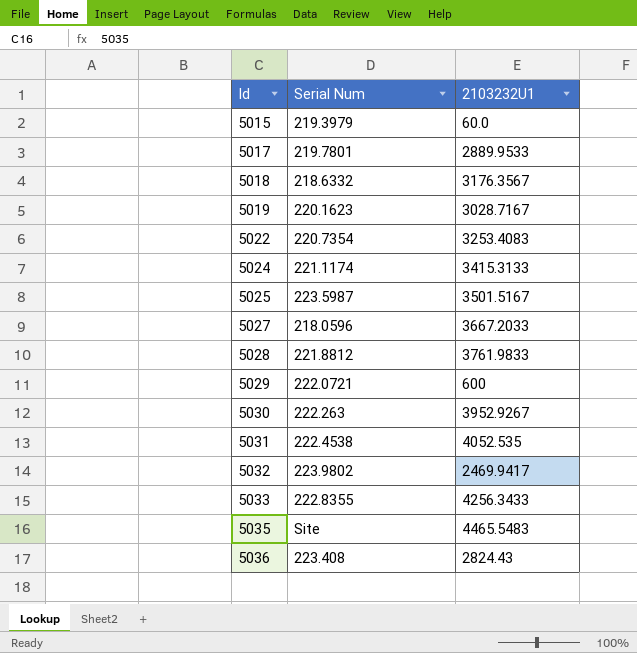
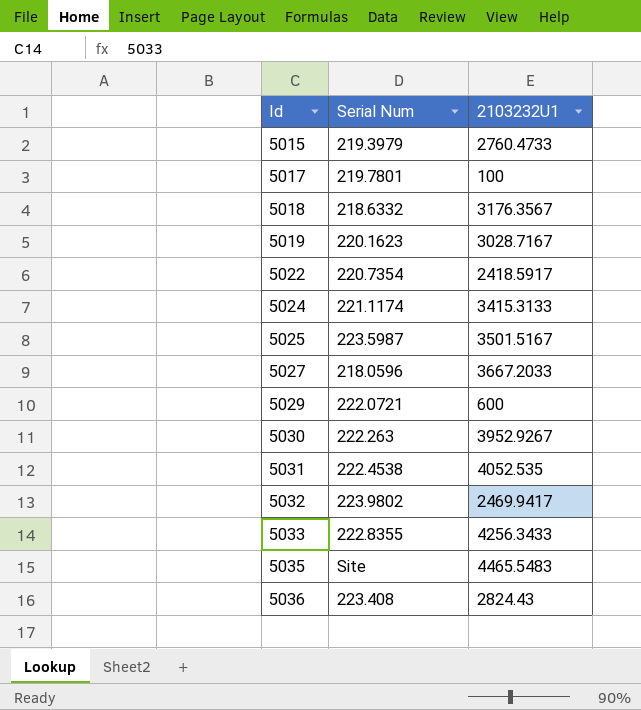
row 5028: 221.8812 | 3761.9833 -> none
5015 | 2103232U1: 60.0 -> 2760.4733
5017 | 2103232U1: 2889.9533 -> 100
5022 | 2103232U1: 3253.4083 -> 2418.5917

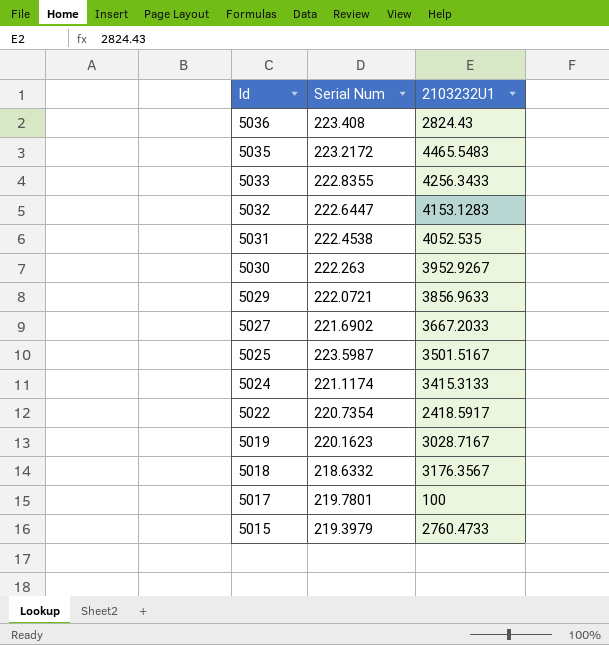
row order: Id ascending -> Id descending
5035 | Serial Num: Site -> 223.2172
5032 | Serial Num: 223.9802 -> 222.6447
5032 | 2103232U1: 2469.9417 -> 4153.1283
5029 | 2103232U1: 600 -> 3856.9633
5027 | Serial Num: 218.0596 -> 221.6902

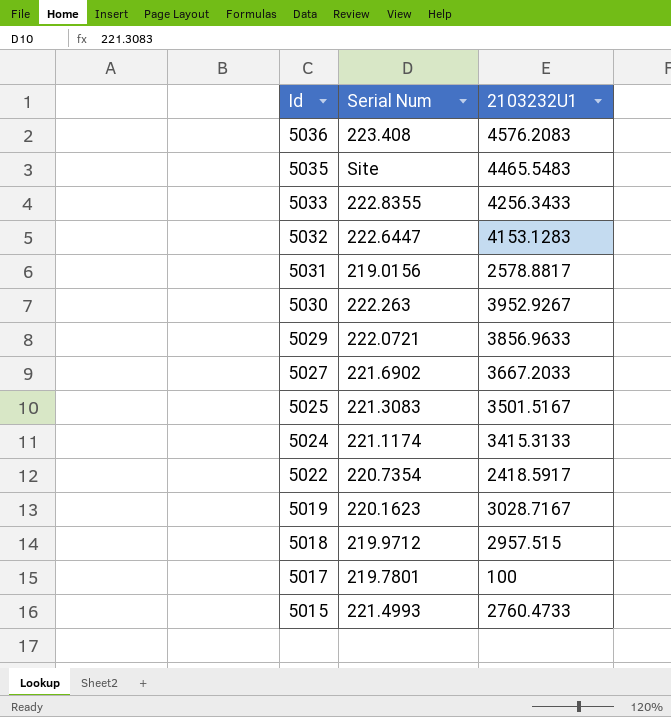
5036 | 2103232U1: 2824.43 -> 4576.2083
5035 | Serial Num: 223.2172 -> Site
5031 | Serial Num: 222.4538 -> 219.0156
5031 | 2103232U1: 4052.535 -> 2578.8817
5025 | Serial Num: 223.5987 -> 221.3083
5018 | Serial Num: 218.6332 -> 219.9712
5018 | 2103232U1: 3176.3567 -> 2957.515
5015 | Serial Num: 219.3979 -> 221.4993

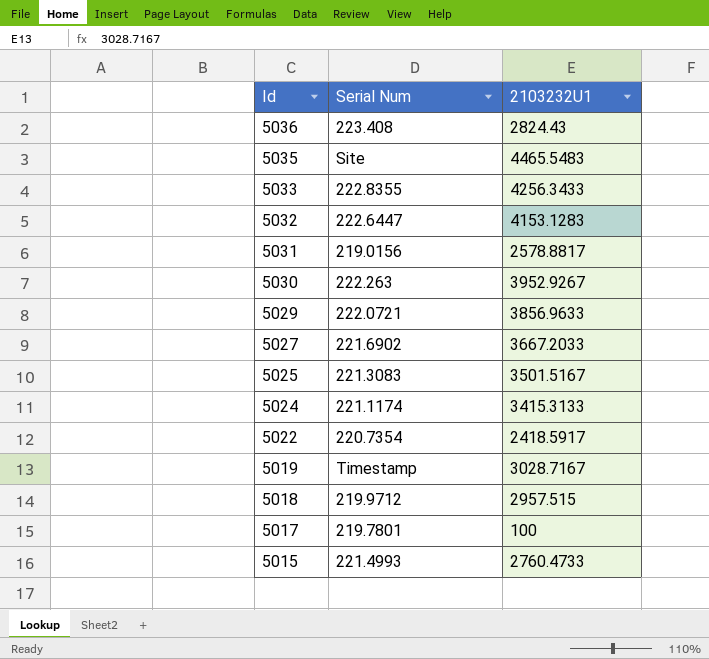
5036 | 2103232U1: 4576.2083 -> 2824.43
5019 | Serial Num: 220.1623 -> Timestamp

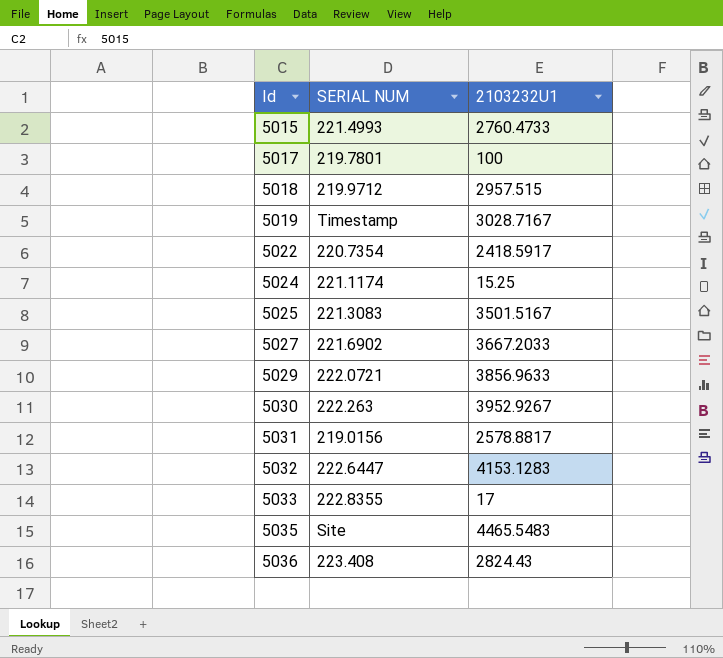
row order: Id descending -> Id ascending
column name: Serial Num -> SERIAL NUM
5024 | 2103232U1: 3415.3133 -> 15.25
5033 | 2103232U1: 4256.3433 -> 17

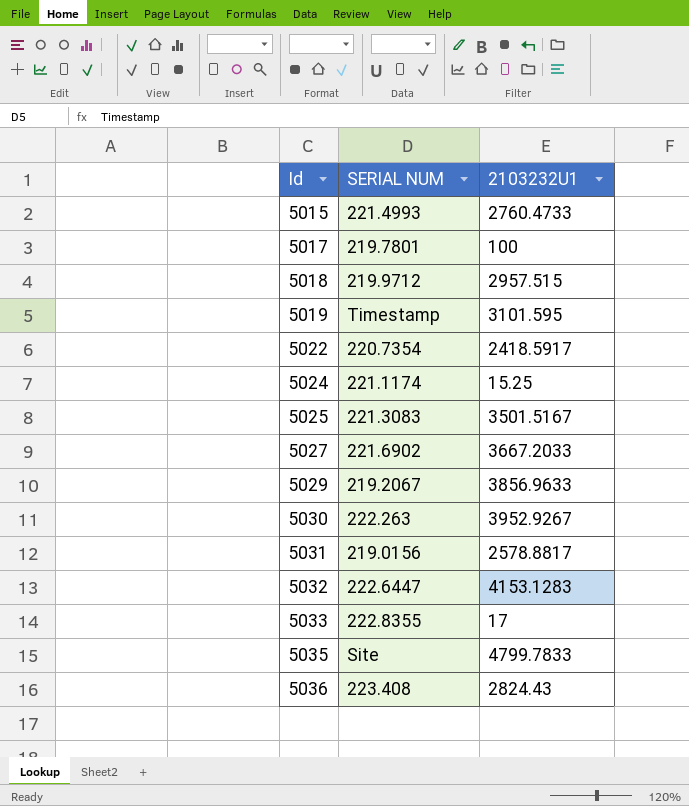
5019 | 2103232U1: 3028.7167 -> 3101.595
5029 | SERIAL NUM: 222.0721 -> 219.2067
5035 | 2103232U1: 4465.5483 -> 4799.7833

